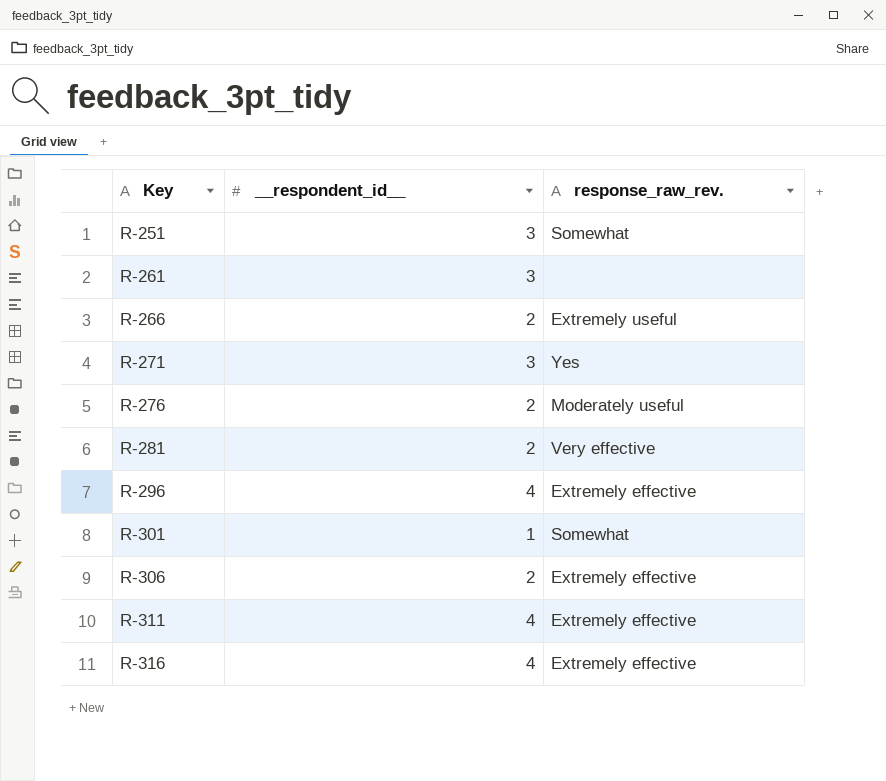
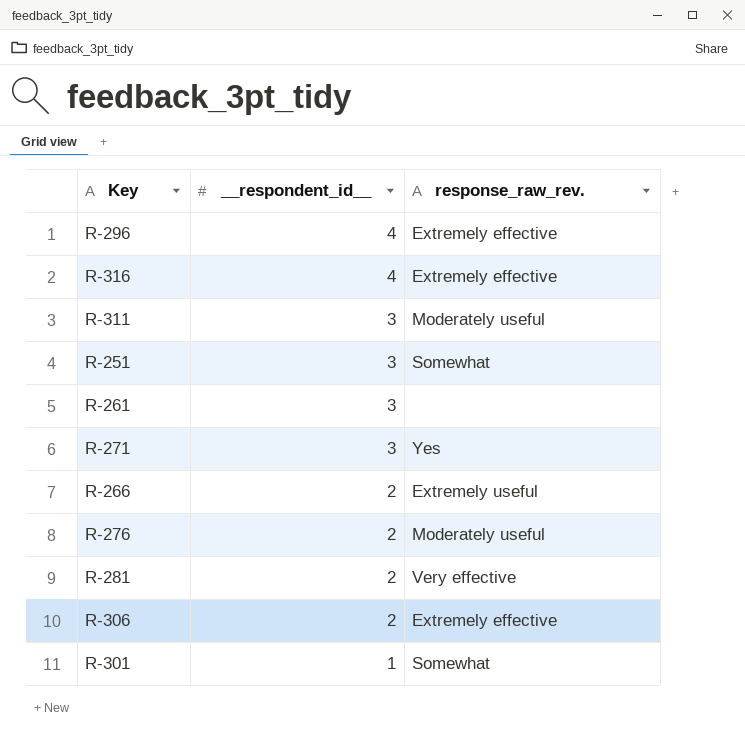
row order: Key ascending -> __respondent_id__ descending
R-311 | __respondent_id__: 4 -> 3
R-311 | response_raw_rev.: Extremely effective -> Moderately useful

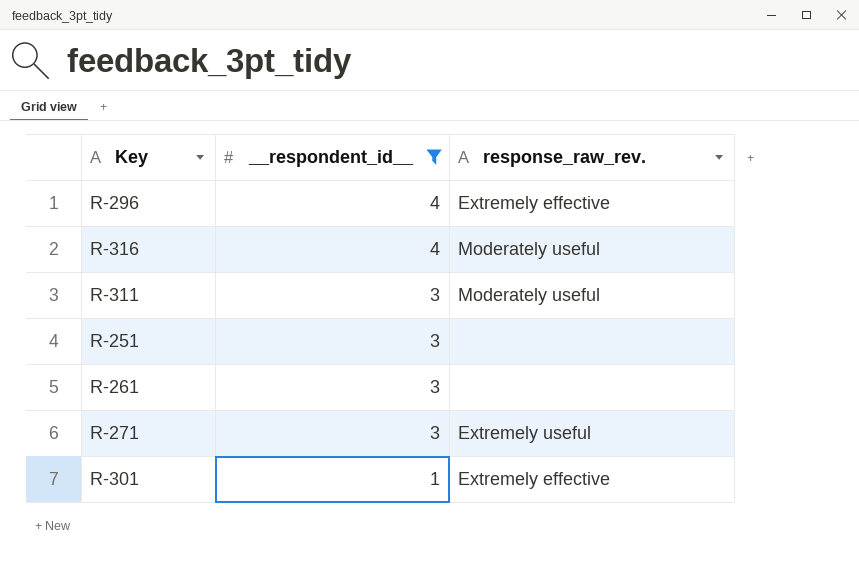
filter: none -> __respondent_id__ != 2
R-316 | response_raw_rev.: Extremely effective -> Moderately useful
R-251 | response_raw_rev.: Somewhat -> none
R-271 | response_raw_rev.: Yes -> Extremely useful
R-301 | response_raw_rev.: Somewhat -> Extremely effective

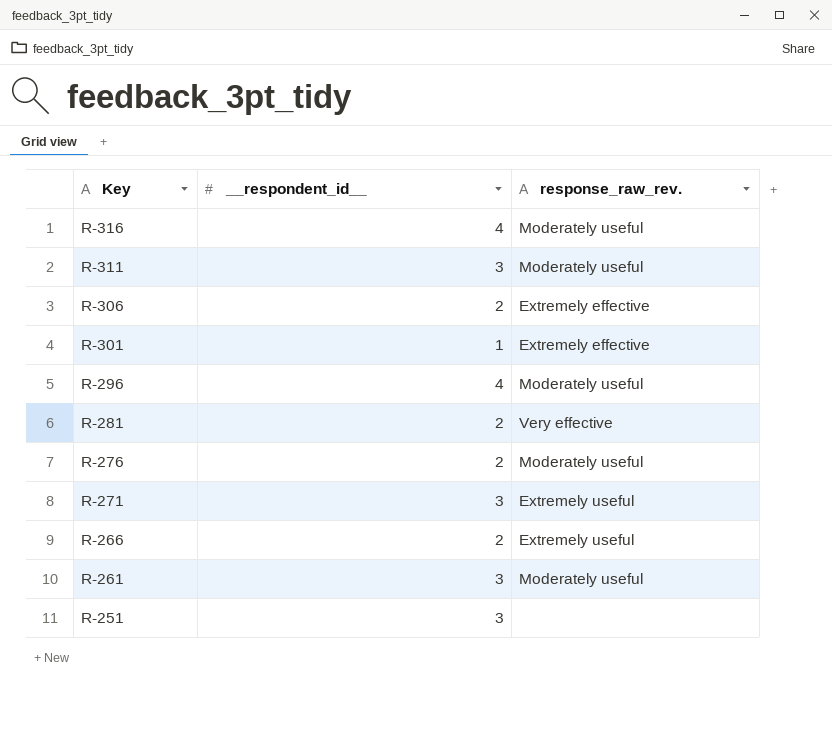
filter: __respondent_id__ != 2 -> none
row order: __respondent_id__ descending -> Key descending
R-296 | response_raw_rev.: Extremely effective -> Moderately useful
R-261 | response_raw_rev.: none -> Moderately useful

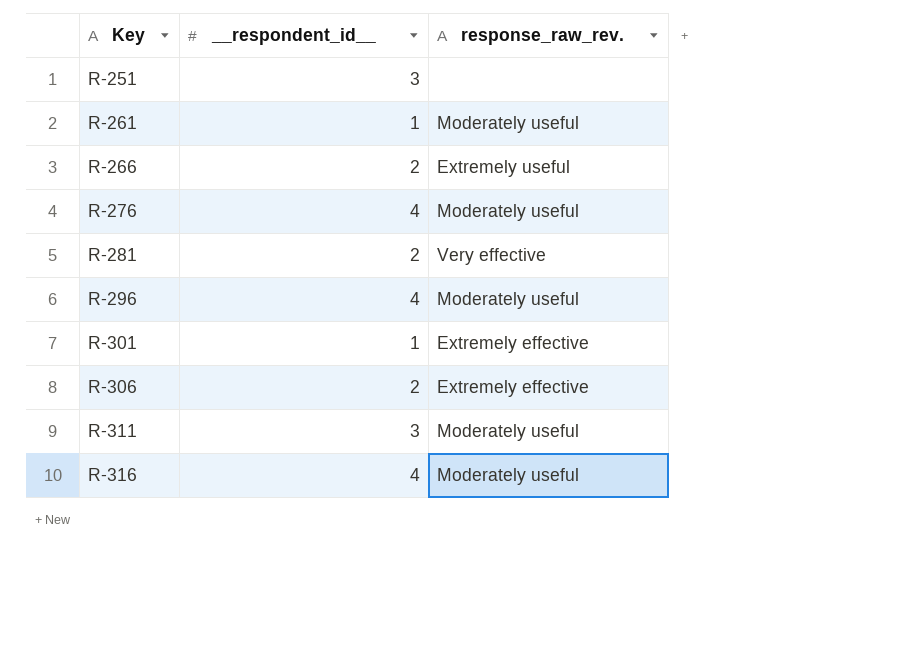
row order: Key descending -> Key ascending
row R-271: 3 | Extremely useful -> none
R-261 | __respondent_id__: 3 -> 1
R-276 | __respondent_id__: 2 -> 4

